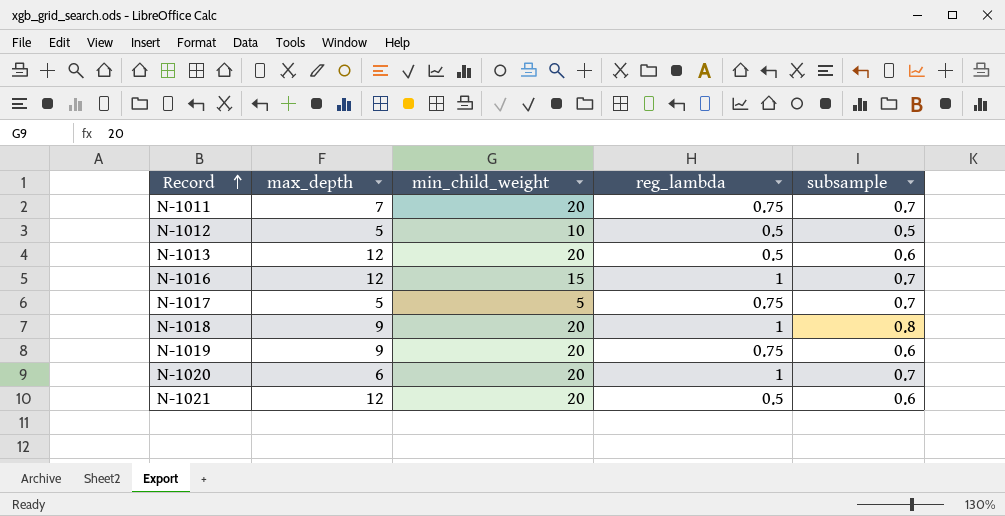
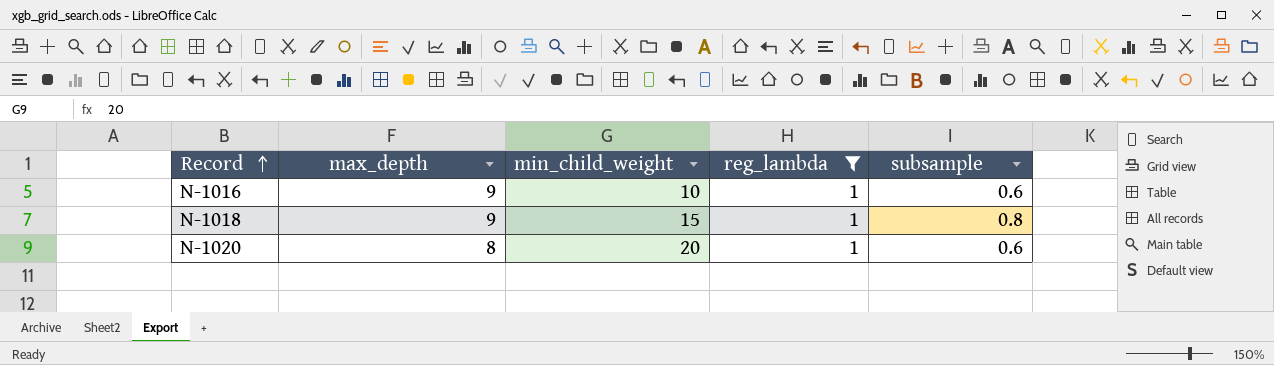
filter: none -> reg_lambda = 1
N-1016 | max_depth: 12 -> 9
N-1016 | min_child_weight: 15 -> 10
N-1016 | subsample: 0.7 -> 0.6
N-1018 | min_child_weight: 20 -> 15
N-1020 | max_depth: 6 -> 8
N-1020 | subsample: 0.7 -> 0.6

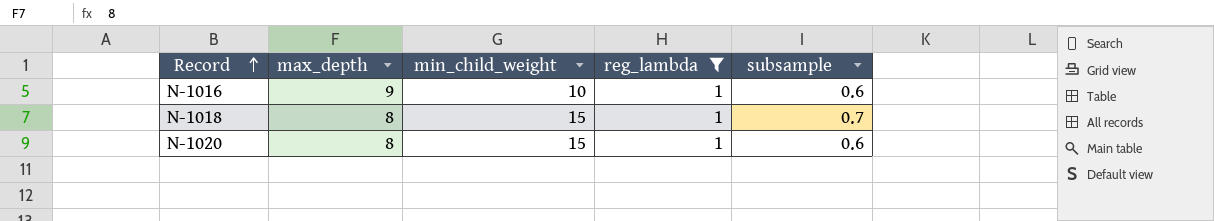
N-1018 | max_depth: 9 -> 8
N-1018 | subsample: 0.8 -> 0.7
N-1020 | min_child_weight: 20 -> 15

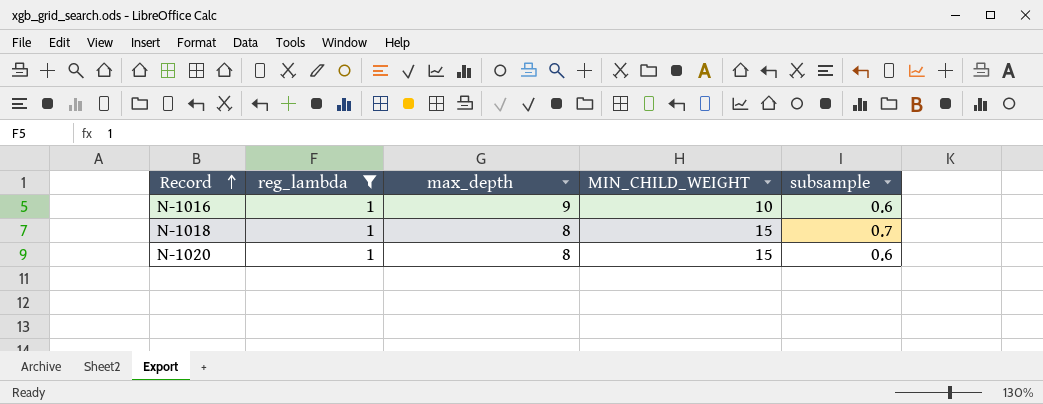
column reg_lambda | position: 4 -> 2
column name: min_child_weight -> MIN_CHILD_WEIGHT

